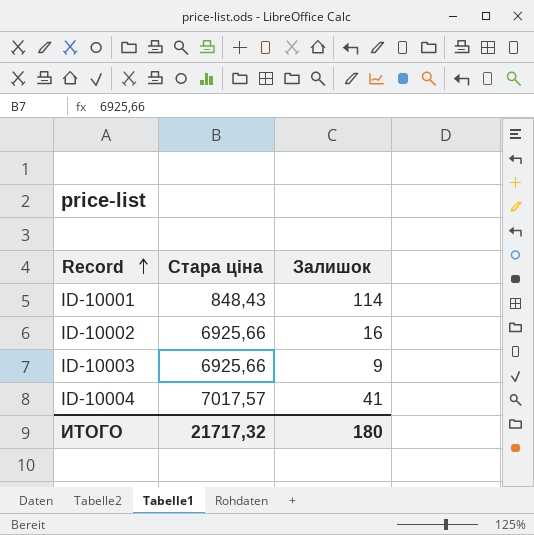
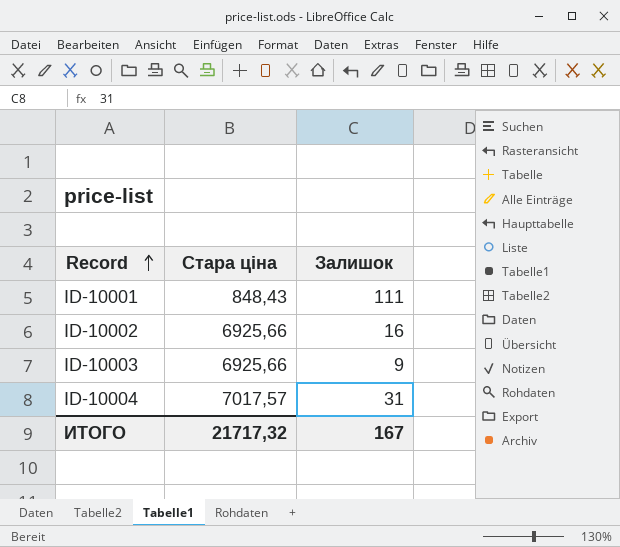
ID-10001 | Залишок: 114 -> 111
ID-10004 | Залишок: 41 -> 31
ИТОГО | Залишок: 180 -> 167

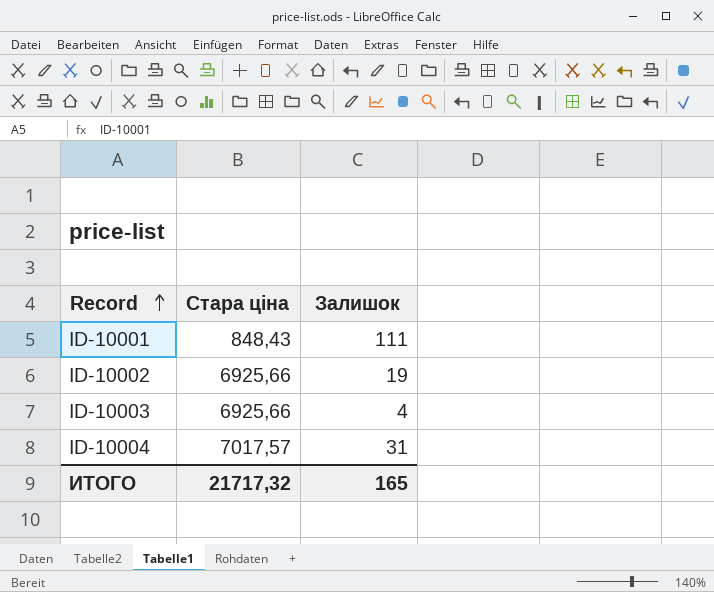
ID-10002 | Залишок: 16 -> 19
ID-10003 | Залишок: 9 -> 4
ИТОГО | Залишок: 167 -> 165

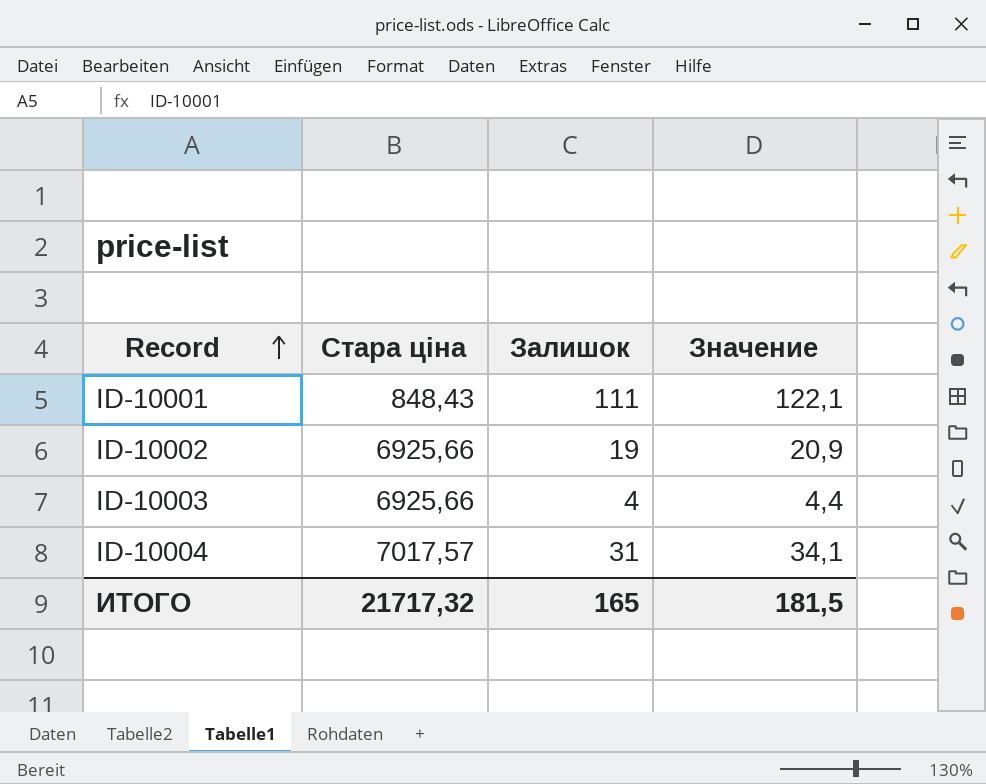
column Значение | formula: none -> [Залишок] * 1,1

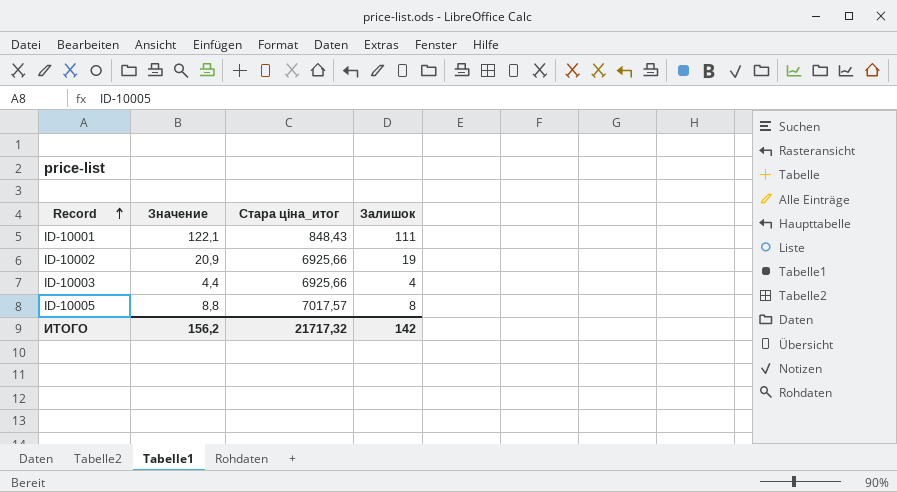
column Значение | position: 4 -> 2
column name: Стара ціна -> Стара ціна_итог
row ID-10004: 7017,57 | 31 | 34,1 -> none
row ID-10005: none -> 8,8 | 7017,57 | 8
ИТОГО | Значение: 181,5 -> 156,2
ИТОГО | Залишок: 165 -> 142

